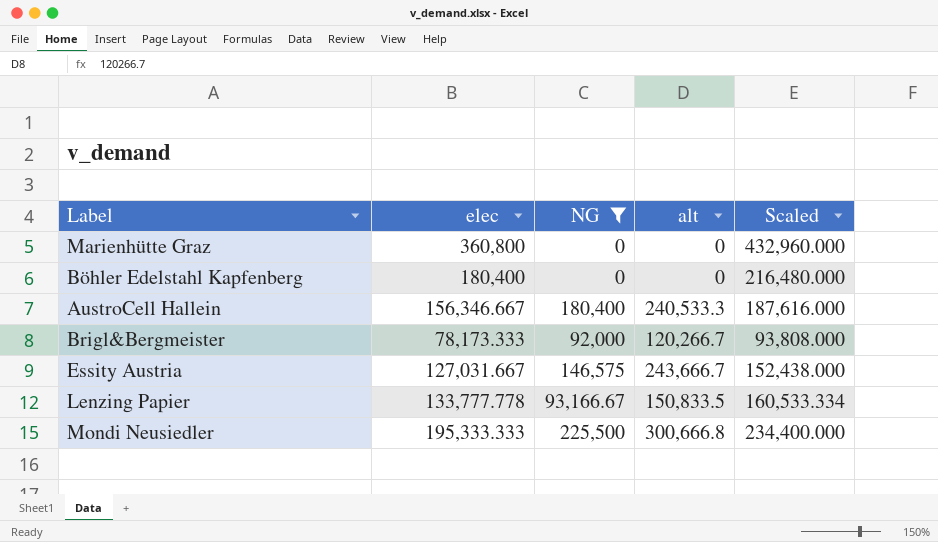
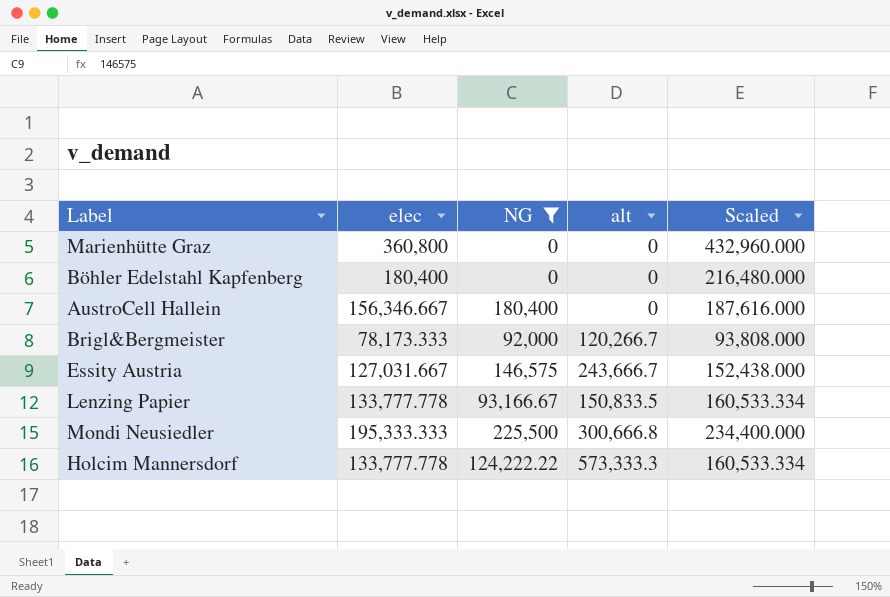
AustroCell Hallein | alt: 240,533.3 -> 0
row Holcim Mannersdorf: none -> 133,777.778 | 124,222.22 | 573,333.3 | 160,533.334

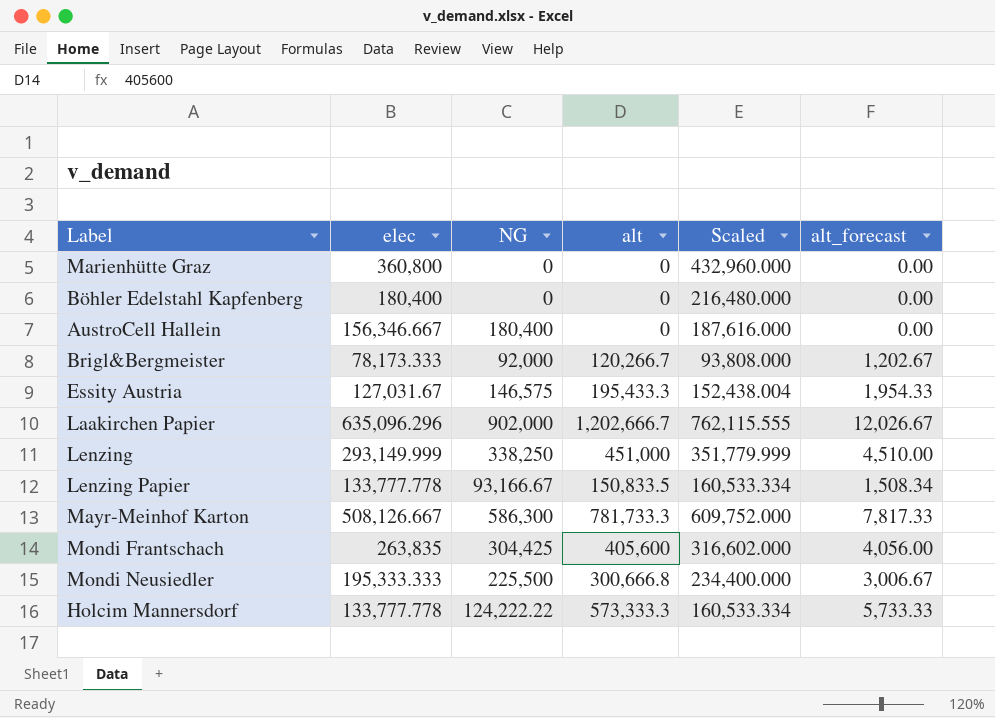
filter: NG <= 225,500 -> none
column alt_forecast | formula: none -> [alt] * 0.01
Essity Austria | elec: 127,031.667 -> 127,031.67
Essity Austria | alt: 243,666.7 -> 195,433.3
Essity Austria | Scaled: 152,438.000 -> 152,438.004

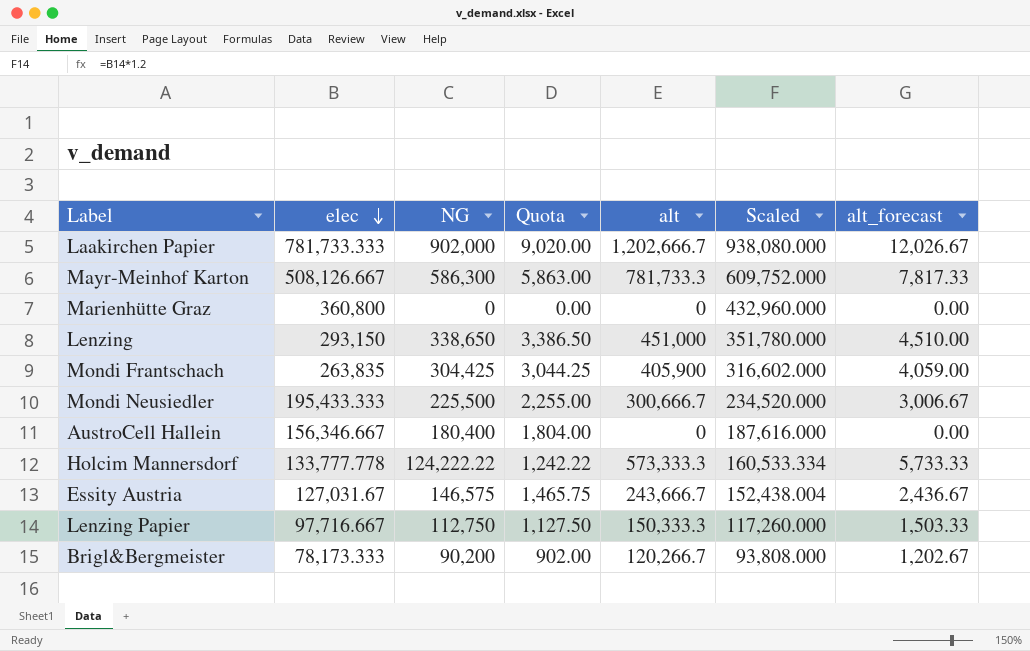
row order: none -> elec descending
column Quota | formula: none -> [NG] * 0.01
row Böhler Edelstahl Kapfenberg: 180,400 | 0 | 0 | 216,480.000 | 0.00 -> none
Laakirchen Papier | elec: 635,096.296 -> 781,733.333
Laakirchen Papier | Scaled: 762,115.555 -> 938,080.000
Lenzing | elec: 293,149.999 -> 293,150
Lenzing | NG: 338,250 -> 338,650
Lenzing | Scaled: 351,779.999 -> 351,780.000
Mondi Frantschach | alt: 405,600 -> 405,900
Mondi Frantschach | alt_forecast: 4,056.00 -> 4,059.00
Mondi Neusiedler | elec: 195,333.333 -> 195,433.333
Mondi Neusiedler | alt: 300,666.8 -> 300,666.7
Mondi Neusiedler | Scaled: 234,400.000 -> 234,520.000
Essity Austria | alt: 195,433.3 -> 243,666.7
Essity Austria | alt_forecast: 1,954.33 -> 2,436.67
Lenzing Papier | elec: 133,777.778 -> 97,716.667
Lenzing Papier | NG: 93,166.67 -> 112,750
Lenzing Papier | alt: 150,833.5 -> 150,333.3
Lenzing Papier | Scaled: 160,533.334 -> 117,260.000
Lenzing Papier | alt_forecast: 1,508.34 -> 1,503.33
Brigl&Bergmeister | NG: 92,000 -> 90,200

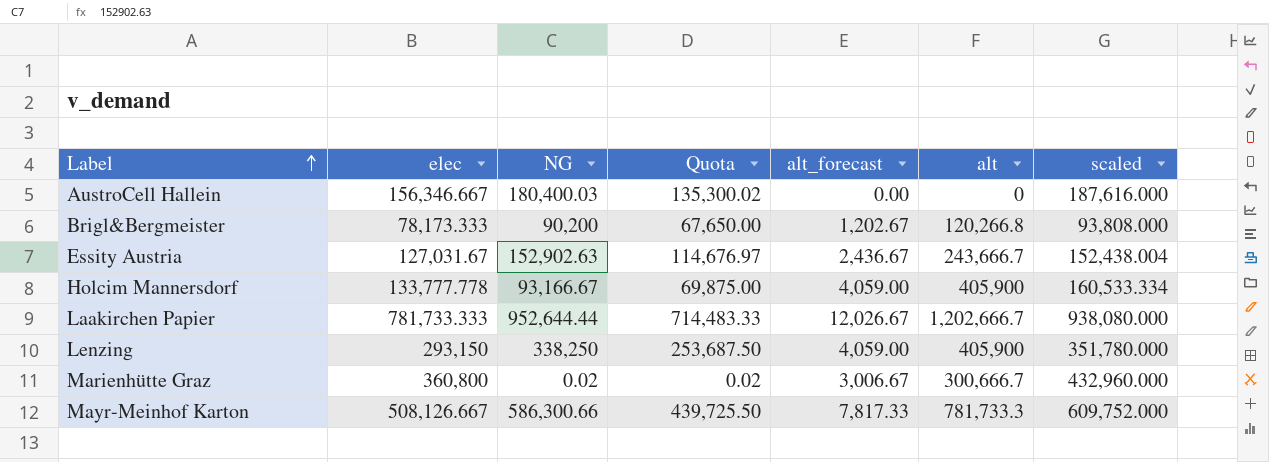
row order: elec descending -> Label ascending
column Quota | formula: [NG] * 0.01 -> [NG] * 0.75
column alt_forecast | position: 7 -> 5
column name: Scaled -> scaled
row Mondi Frantschach: 263,835 | 304,425 | 3,044.25 | 405,900 | 316,602.000 | 4,059.00 -> none
row Mondi Neusiedler: 195,433.333 | 225,500 | 2,255.00 | 300,666.7 | 234,520.000 | 3,006.67 -> none
row Lenzing Papier: 97,716.667 | 112,750 | 1,127.50 | 150,333.3 | 117,260.000 | 1,503.33 -> none
AustroCell Hallein | NG: 180,400 -> 180,400.03
Brigl&Bergmeister | alt: 120,266.7 -> 120,266.8
Essity Austria | NG: 146,575 -> 152,902.63
Holcim Mannersdorf | NG: 124,222.22 -> 93,166.67
Holcim Mannersdorf | alt_forecast: 5,733.33 -> 4,059.00
Holcim Mannersdorf | alt: 573,333.3 -> 405,900
Laakirchen Papier | NG: 902,000 -> 952,644.44
Lenzing | NG: 338,650 -> 338,250
Lenzing | alt_forecast: 4,510.00 -> 4,059.00
Lenzing | alt: 451,000 -> 405,900
Marienhütte Graz | NG: 0 -> 0.02
Marienhütte Graz | alt_forecast: 0.00 -> 3,006.67
Marienhütte Graz | alt: 0 -> 300,666.7
Mayr-Meinhof Karton | NG: 586,300 -> 586,300.66

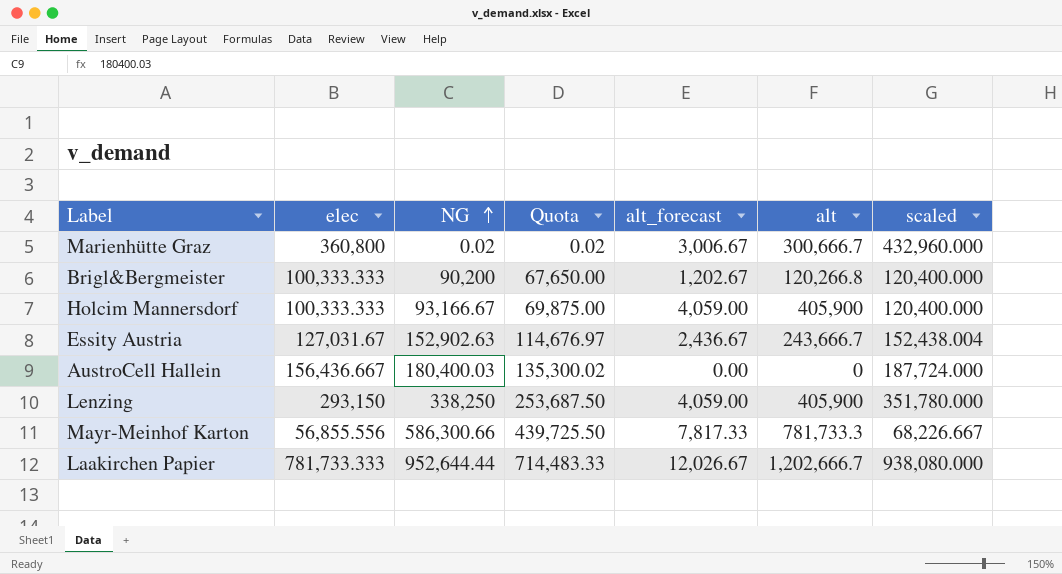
row order: Label ascending -> NG ascending
Brigl&Bergmeister | elec: 78,173.333 -> 100,333.333
Brigl&Bergmeister | scaled: 93,808.000 -> 120,400.000
Holcim Mannersdorf | elec: 133,777.778 -> 100,333.333
Holcim Mannersdorf | scaled: 160,533.334 -> 120,400.000
AustroCell Hallein | elec: 156,346.667 -> 156,436.667
AustroCell Hallein | scaled: 187,616.000 -> 187,724.000
Mayr-Meinhof Karton | elec: 508,126.667 -> 56,855.556
Mayr-Meinhof Karton | scaled: 609,752.000 -> 68,226.667

